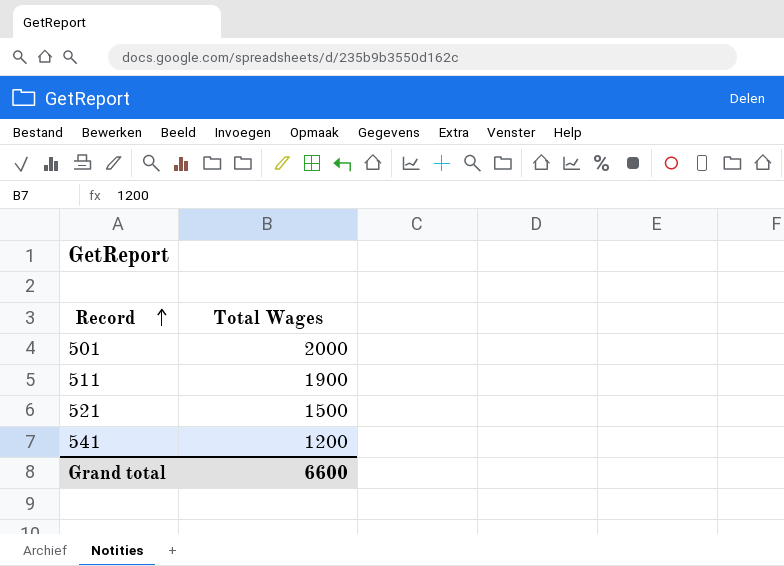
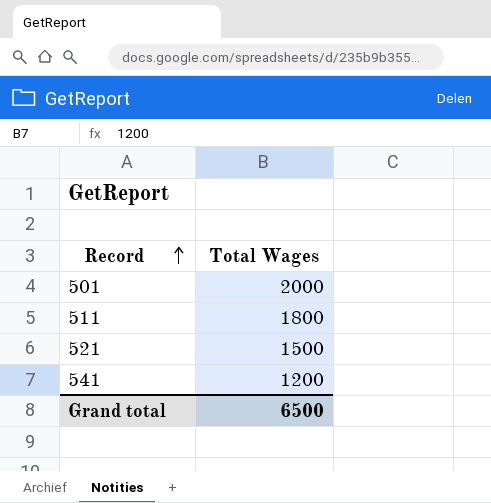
511 | Total Wages: 1900 -> 1800
Grand total | Total Wages: 6600 -> 6500

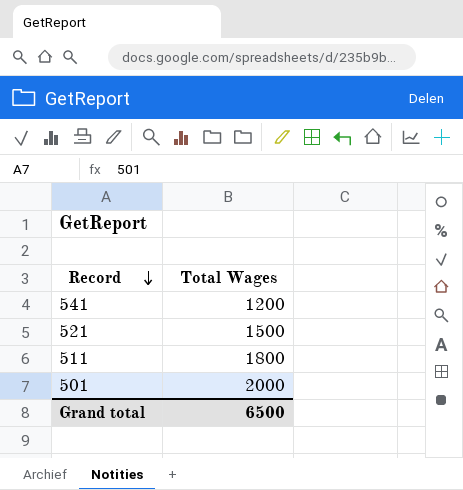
row order: Record ascending -> Record descending

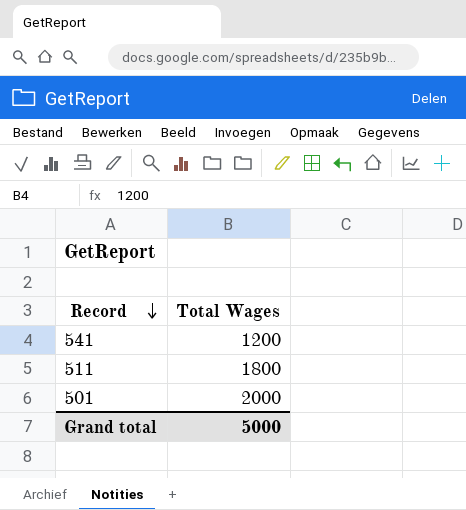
row 521: 1500 -> none
Grand total | Total Wages: 6500 -> 5000

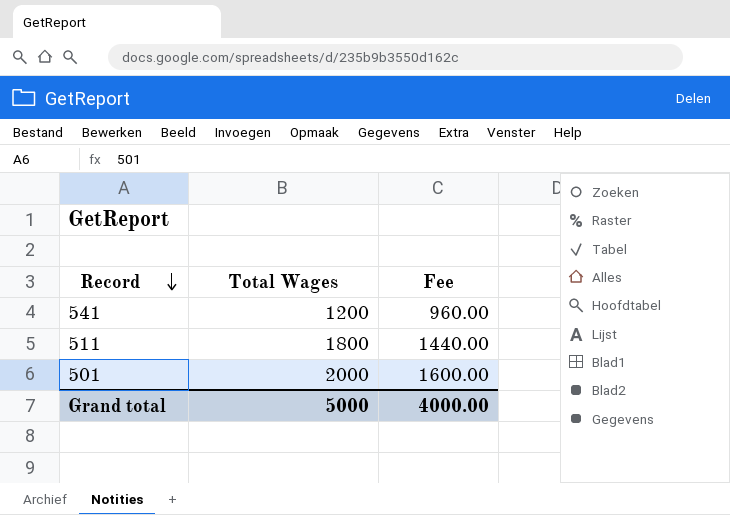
column Fee | formula: none -> [Total Wages] * 0.8

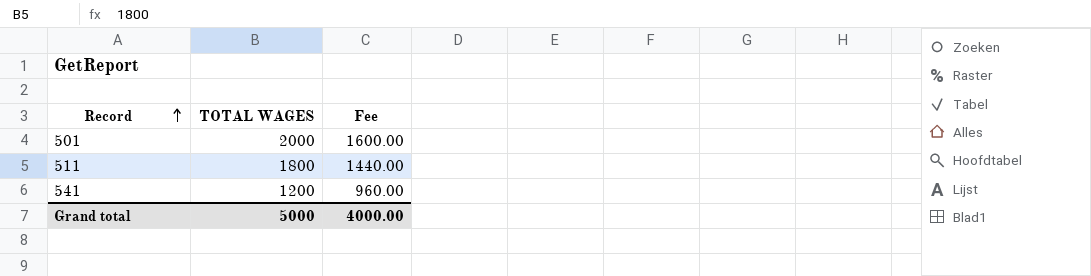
row order: Record descending -> Record ascending
column name: Total Wages -> TOTAL WAGES

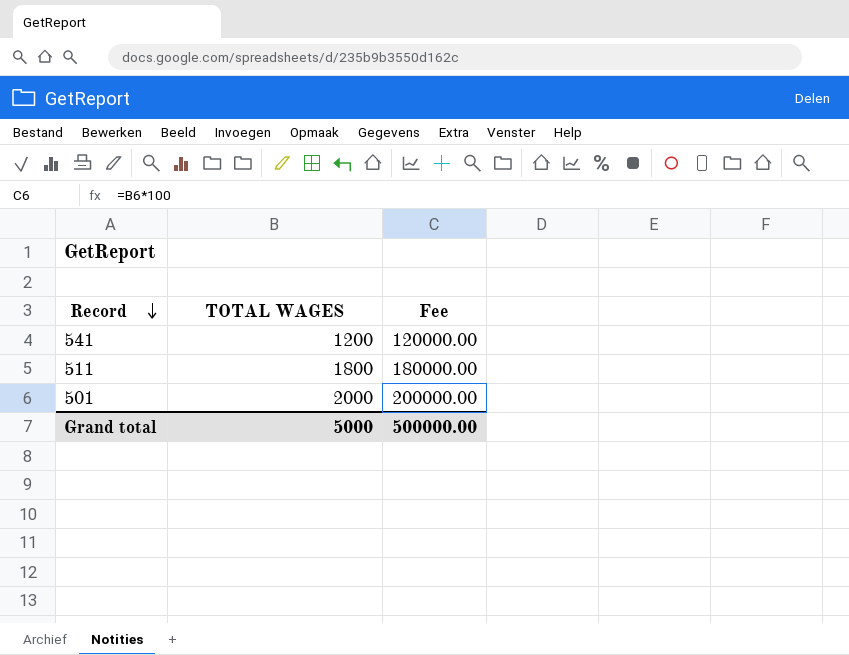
row order: Record ascending -> Record descending
column Fee | formula: [TOTAL WAGES] * 0.8 -> [TOTAL WAGES] * 100
Grand total | Fee: 4000.00 -> 500000.00

